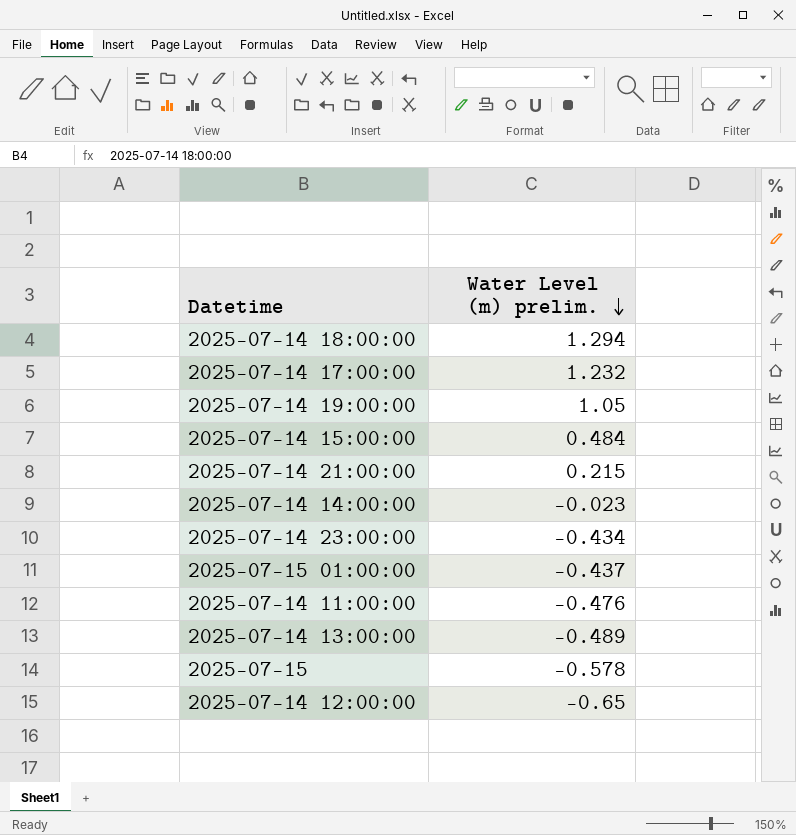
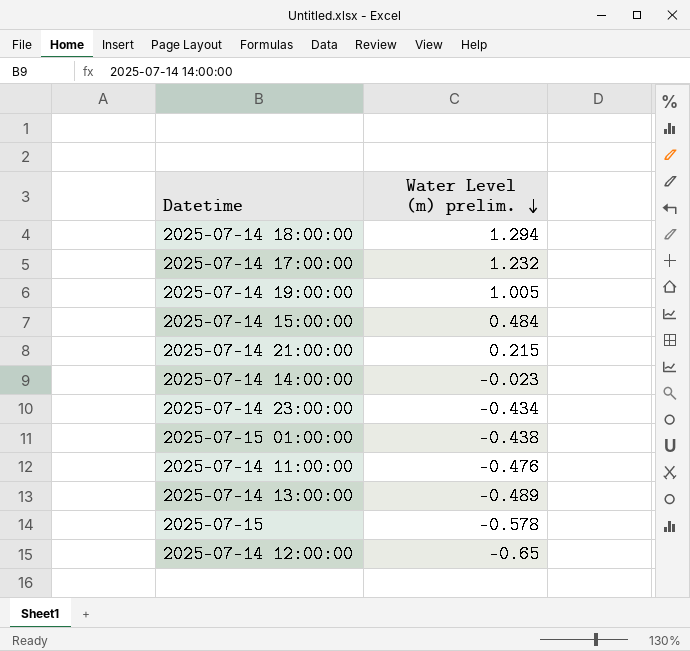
2025-07-14 19:00:00 | Water Level (m) prelim.: 1.05 -> 1.005
2025-07-15 01:00:00 | Water Level (m) prelim.: -0.437 -> -0.438

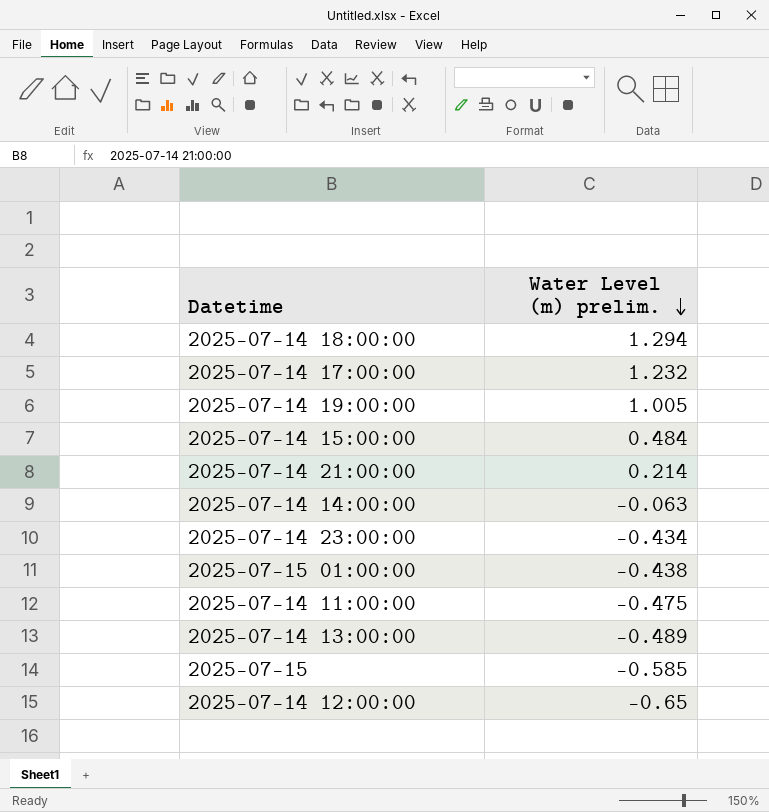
2025-07-14 21:00:00 | Water Level (m) prelim.: 0.215 -> 0.214
2025-07-14 14:00:00 | Water Level (m) prelim.: -0.023 -> -0.063
2025-07-14 11:00:00 | Water Level (m) prelim.: -0.476 -> -0.475
2025-07-15 | Water Level (m) prelim.: -0.578 -> -0.585

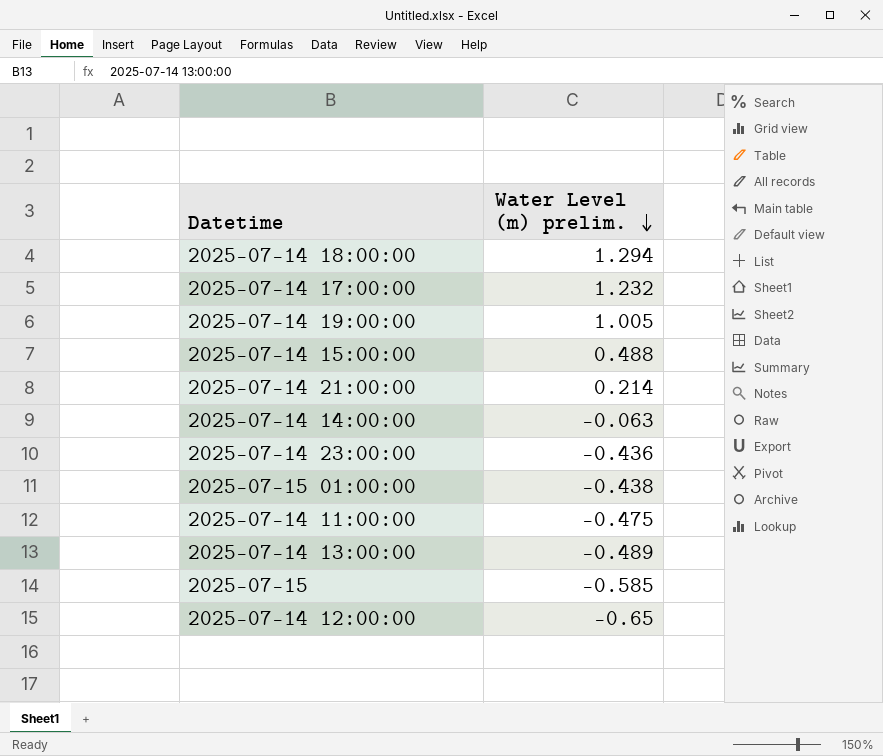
2025-07-14 15:00:00 | Water Level (m) prelim.: 0.484 -> 0.488
2025-07-14 23:00:00 | Water Level (m) prelim.: -0.434 -> -0.436

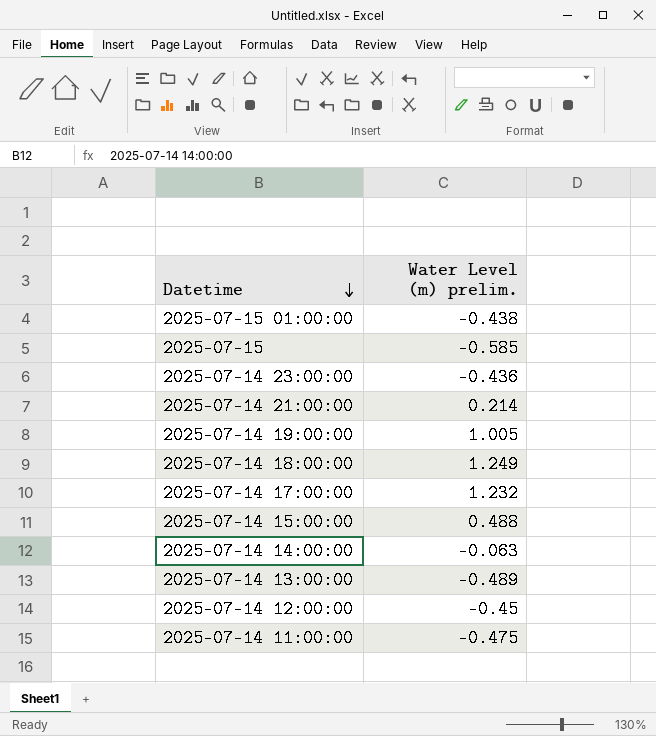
row order: Water Level (m) prelim. descending -> Datetime descending
2025-07-14 18:00:00 | Water Level (m) prelim.: 1.294 -> 1.249
2025-07-14 12:00:00 | Water Level (m) prelim.: -0.65 -> -0.45

